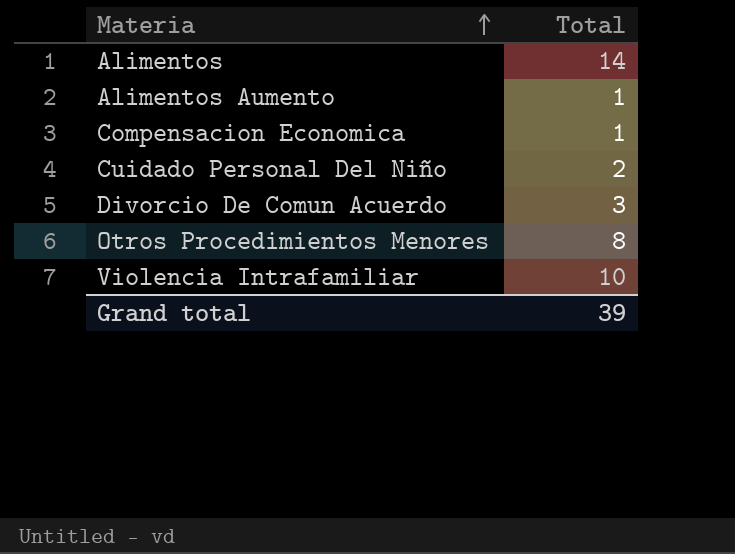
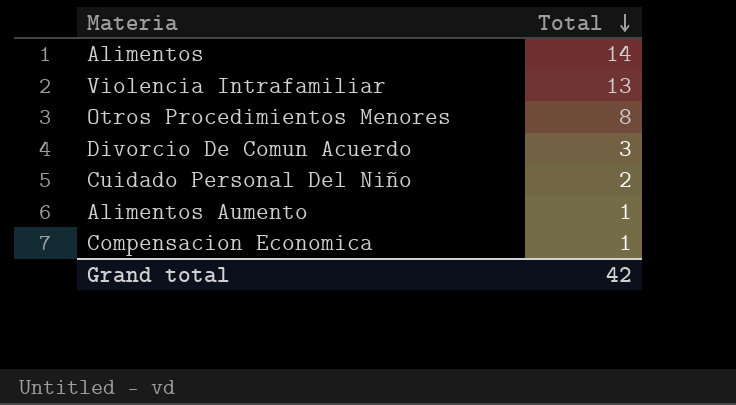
row order: Materia ascending -> Total descending
Violencia Intrafamiliar | Total: 10 -> 13
Grand total | Total: 39 -> 42

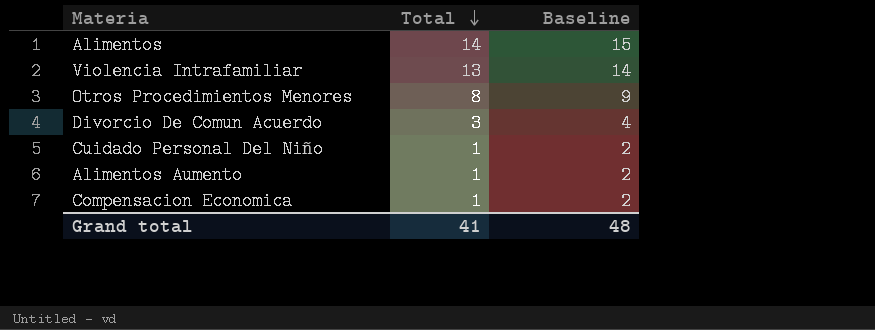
column Baseline | formula: none -> [Total] + 1
Cuidado Personal Del Niño | Total: 2 -> 1
Grand total | Total: 42 -> 41

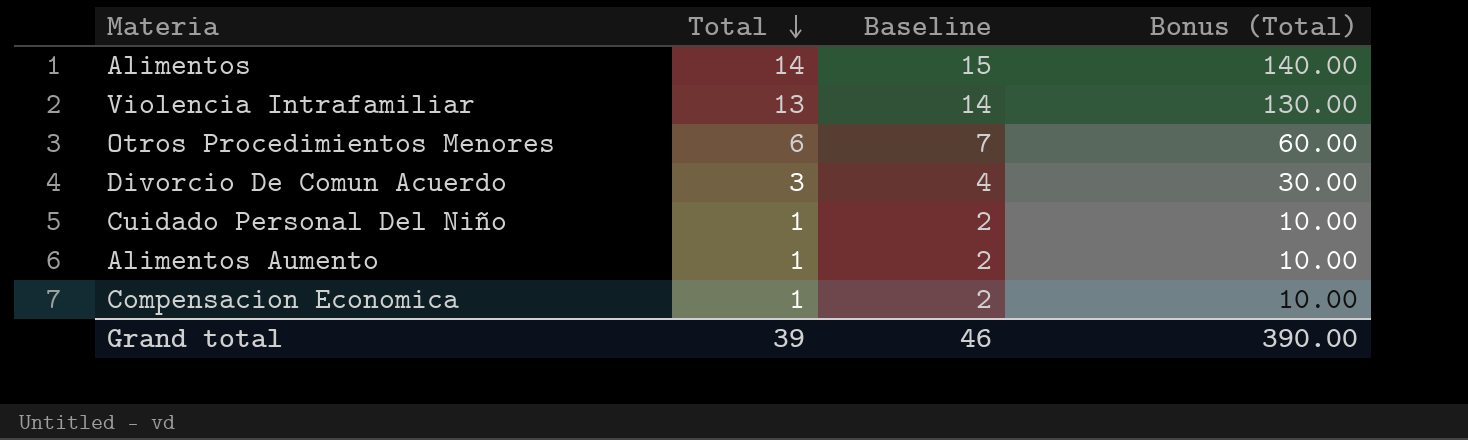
column Bonus (Total) | formula: none -> [Total] * 10
Otros Procedimientos Menores | Total: 8 -> 6
Otros Procedimientos Menores | Baseline: 9 -> 7
Grand total | Total: 41 -> 39
Grand total | Baseline: 48 -> 46

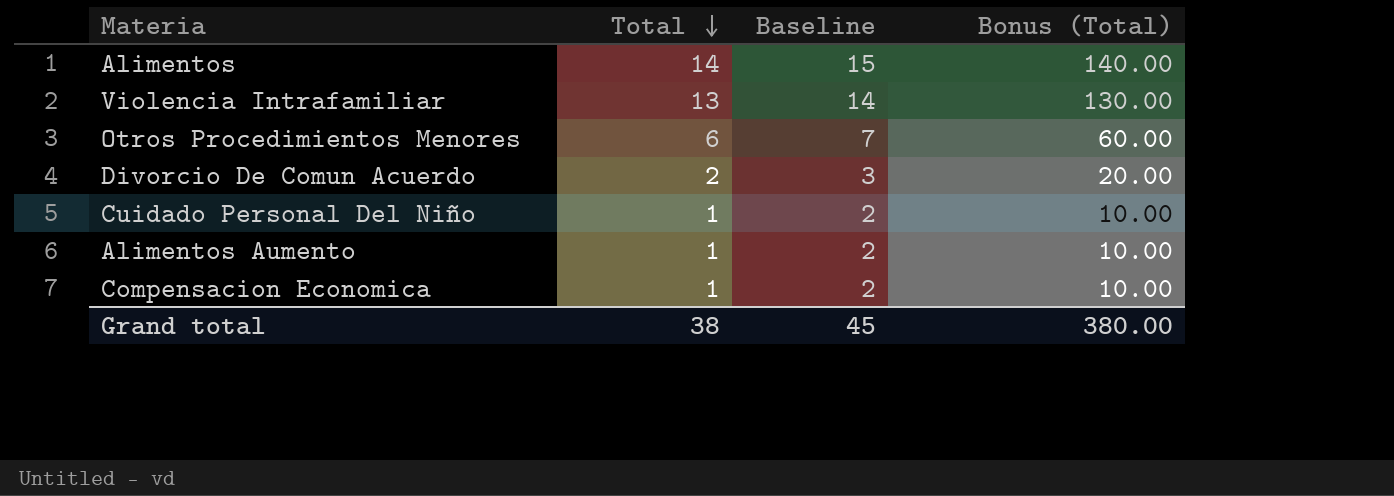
Divorcio De Comun Acuerdo | Total: 3 -> 2
Divorcio De Comun Acuerdo | Baseline: 4 -> 3
Divorcio De Comun Acuerdo | Bonus (Total): 30.00 -> 20.00
Grand total | Total: 39 -> 38
Grand total | Baseline: 46 -> 45
Grand total | Bonus (Total): 390.00 -> 380.00

